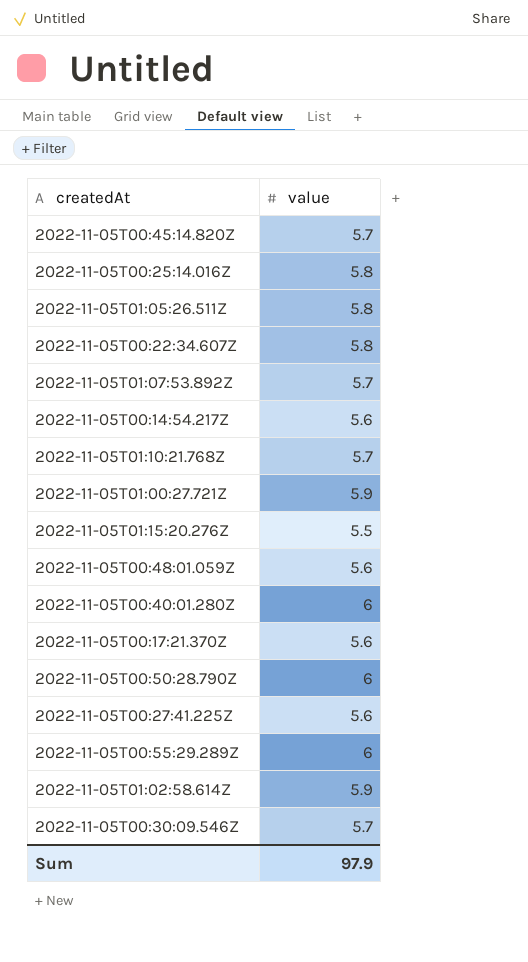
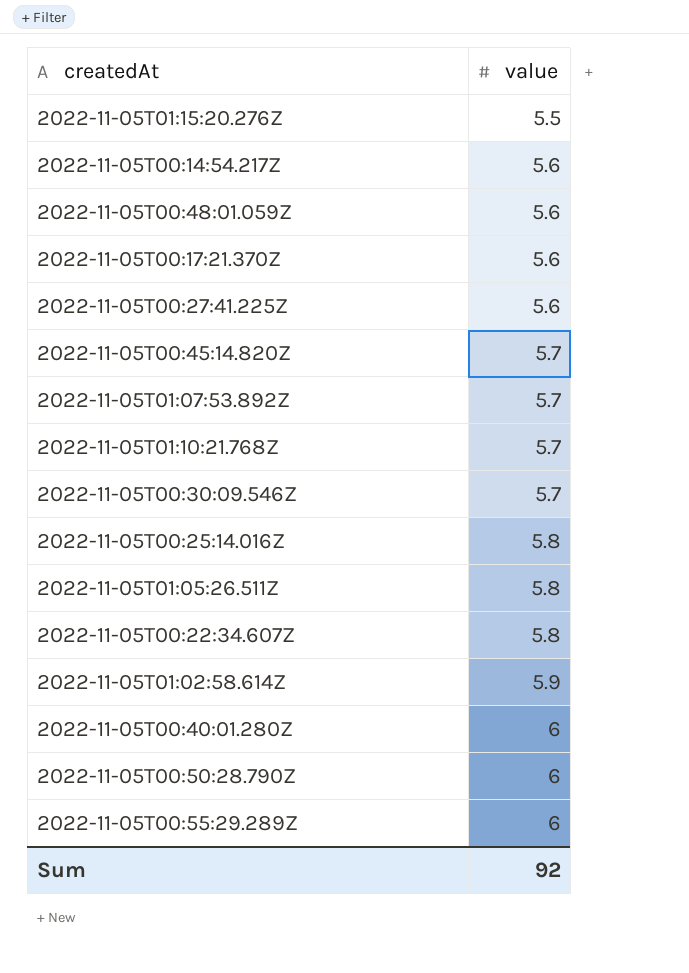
row order: none -> value ascending
row 2022-11-05T01:00:27.721Z: 5.9 -> none
Sum | value: 97.9 -> 92

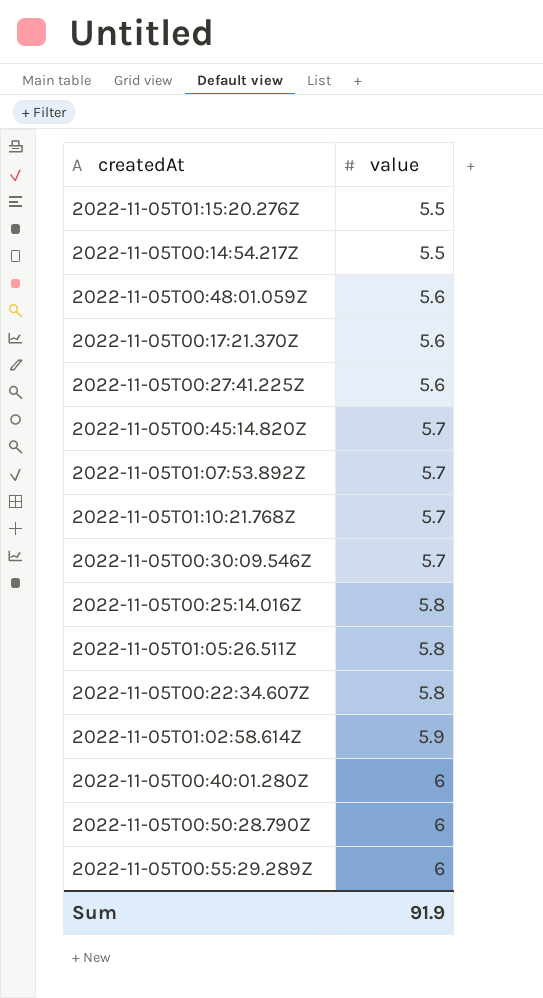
2022-11-05T00:14:54.217Z | value: 5.6 -> 5.5
Sum | value: 92 -> 91.9

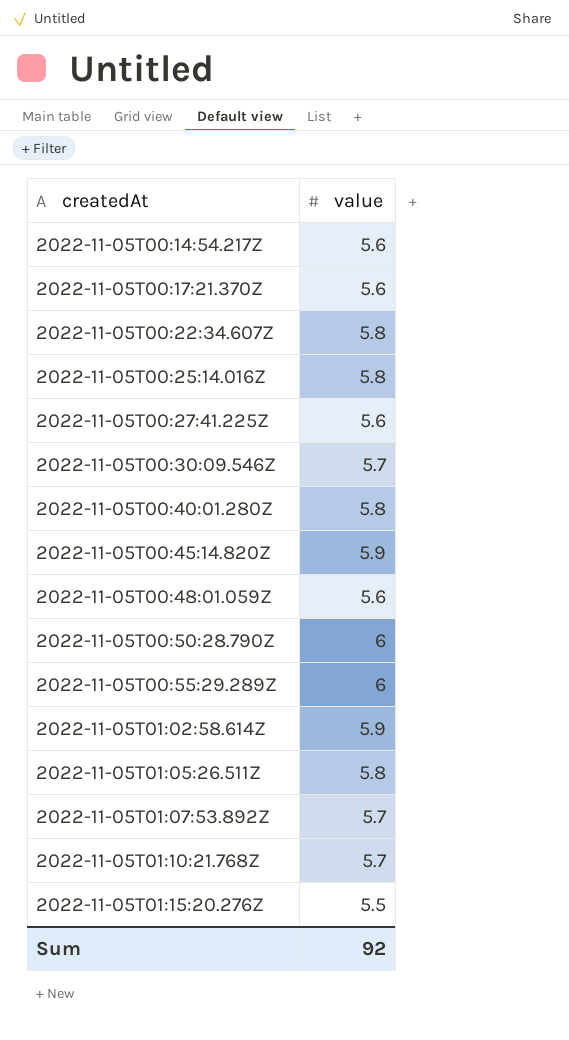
row order: value ascending -> createdAt ascending
2022-11-05T00:14:54.217Z | value: 5.5 -> 5.6
2022-11-05T00:40:01.280Z | value: 6 -> 5.8
2022-11-05T00:45:14.820Z | value: 5.7 -> 5.9
Sum | value: 91.9 -> 92

